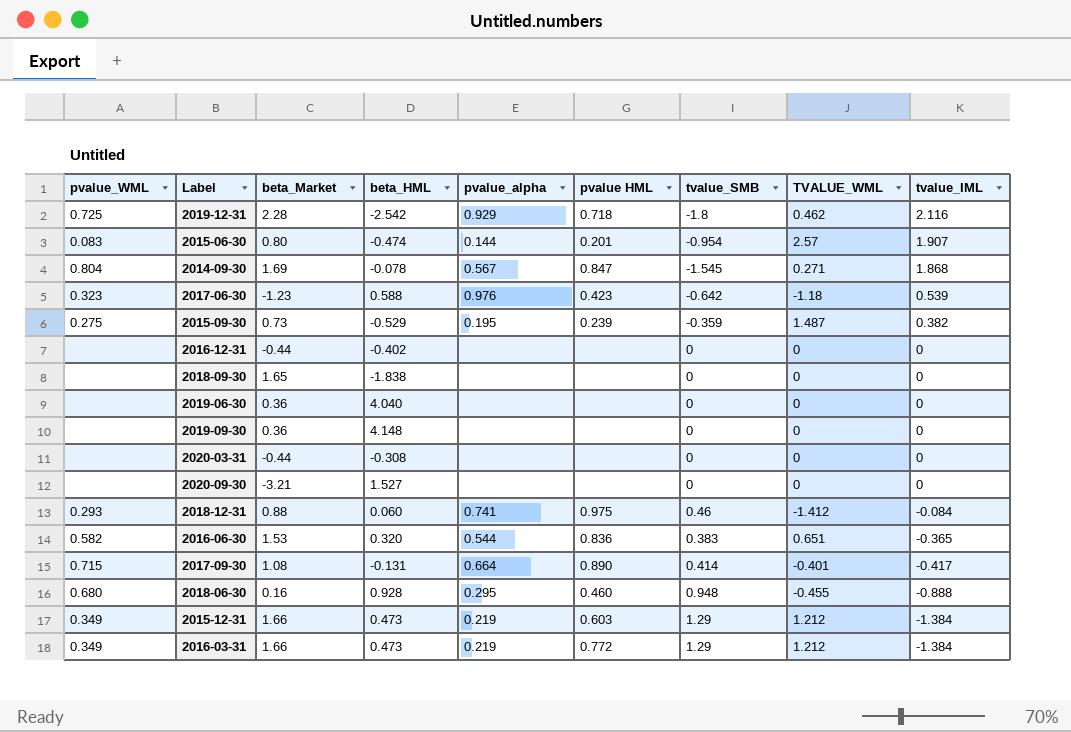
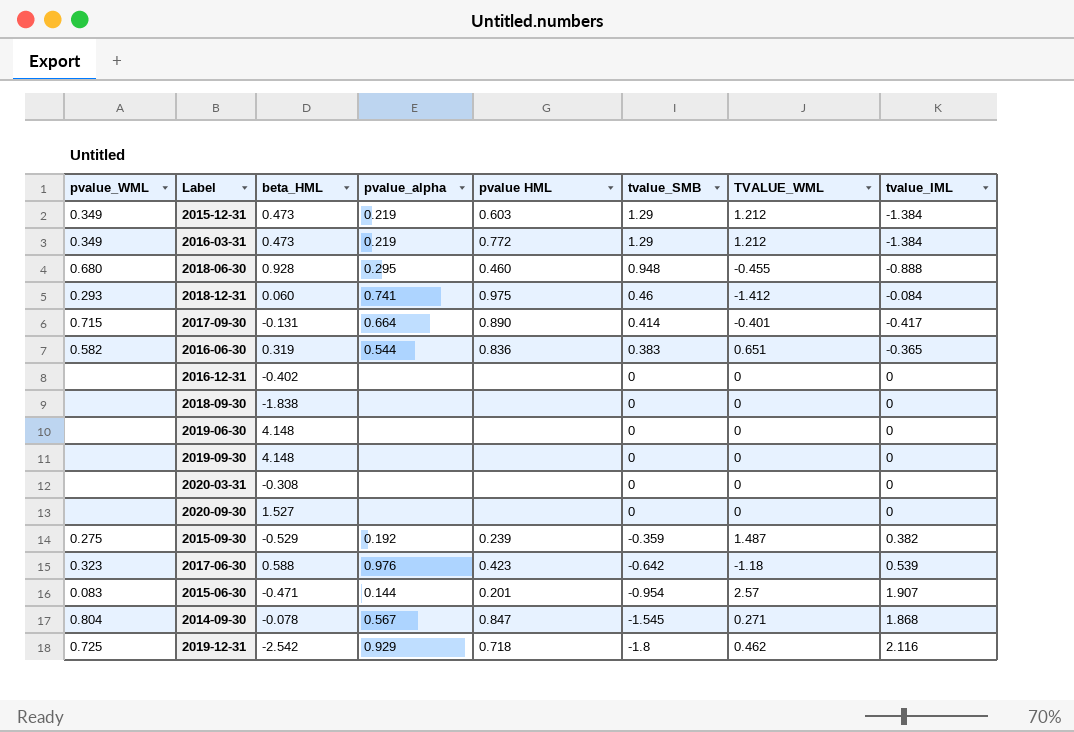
row order: tvalue_IML descending -> tvalue_SMB descending
column beta_Market | position: 3 -> none
2016-06-30 | beta_HML: 0.320 -> 0.319
2019-06-30 | beta_HML: 4.040 -> 4.148
2015-09-30 | pvalue_alpha: 0.195 -> 0.192
2015-06-30 | beta_HML: -0.474 -> -0.471

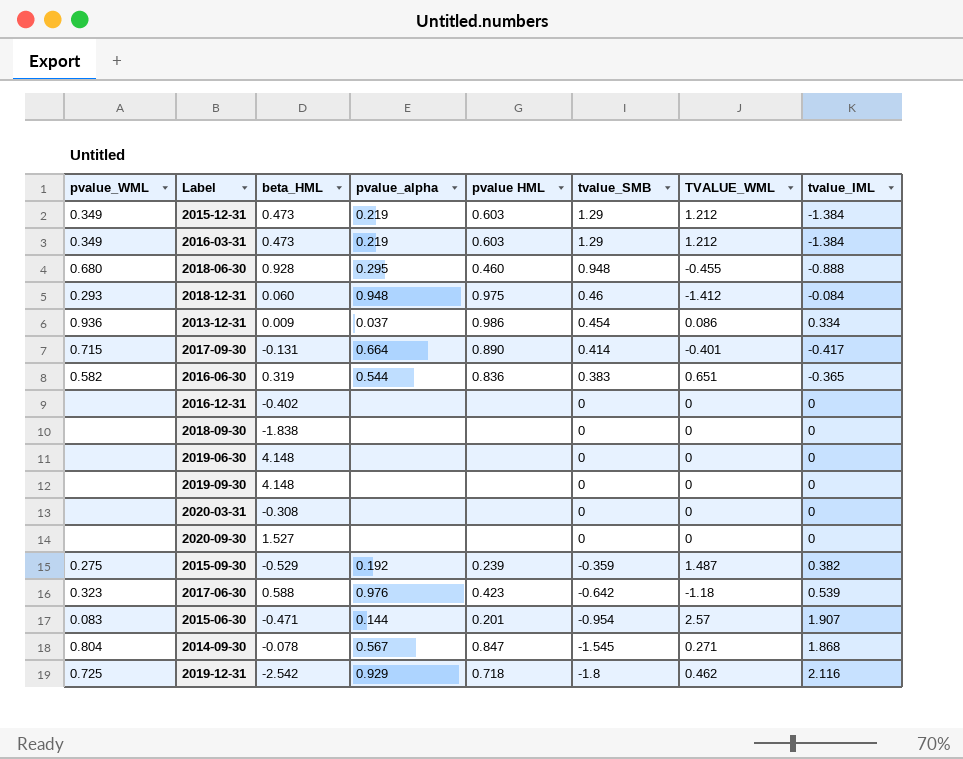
2016-03-31 | pvalue HML: 0.772 -> 0.603
2018-12-31 | pvalue_alpha: 0.741 -> 0.948
row 2013-12-31: none -> 0.936 | 0.009 | 0.037 | 0.986 | 0.454 | 0.086 | 0.334

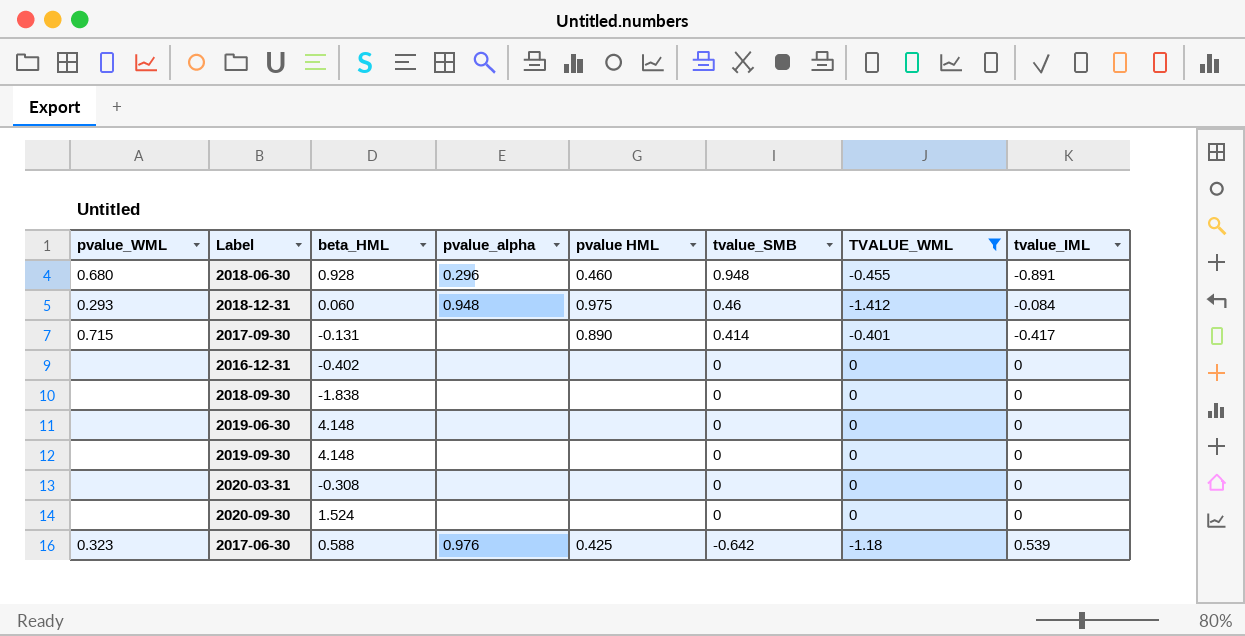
filter: none -> TVALUE_WML <= 0
2018-06-30 | pvalue_alpha: 0.295 -> 0.296
2018-06-30 | tvalue_IML: -0.888 -> -0.891
2017-09-30 | pvalue_alpha: 0.664 -> none
2020-09-30 | beta_HML: 1.527 -> 1.524
2017-06-30 | pvalue HML: 0.423 -> 0.425

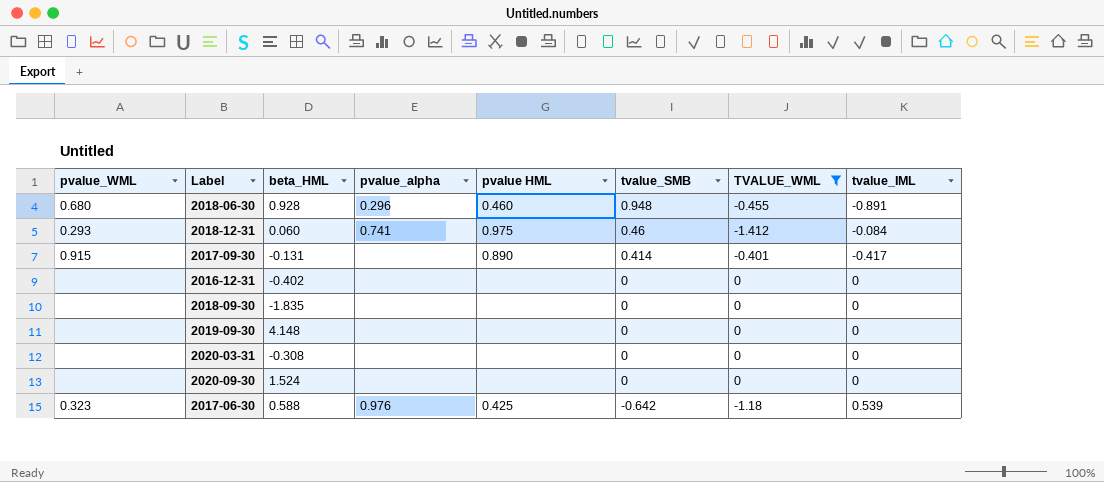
row 2019-06-30: none | 4.148 | none | none | 0 | 0 | 0 -> none
2018-12-31 | pvalue_alpha: 0.948 -> 0.741
2017-09-30 | pvalue_WML: 0.715 -> 0.915
2018-09-30 | beta_HML: -1.838 -> -1.835

